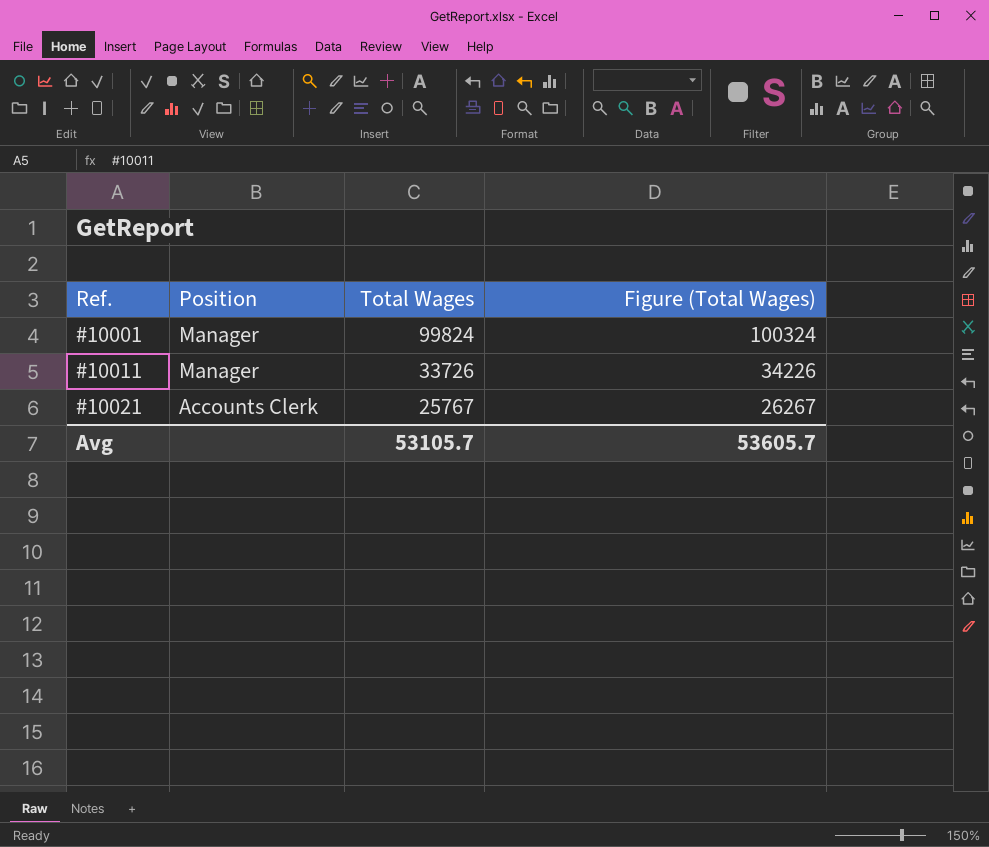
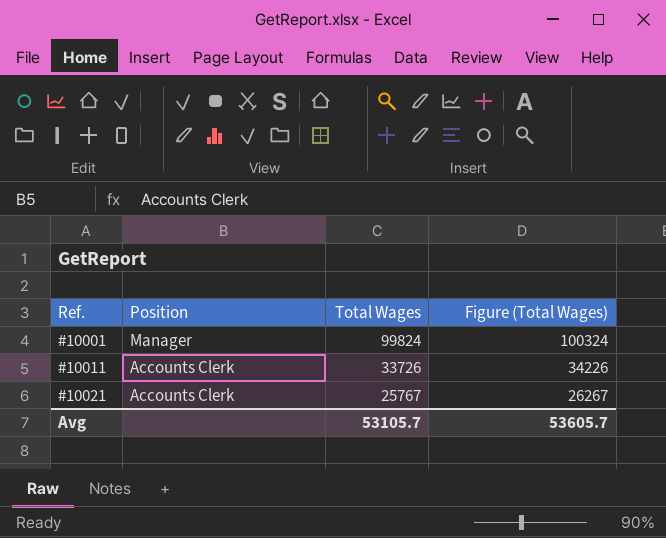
#10011 | Position: Manager -> Accounts Clerk

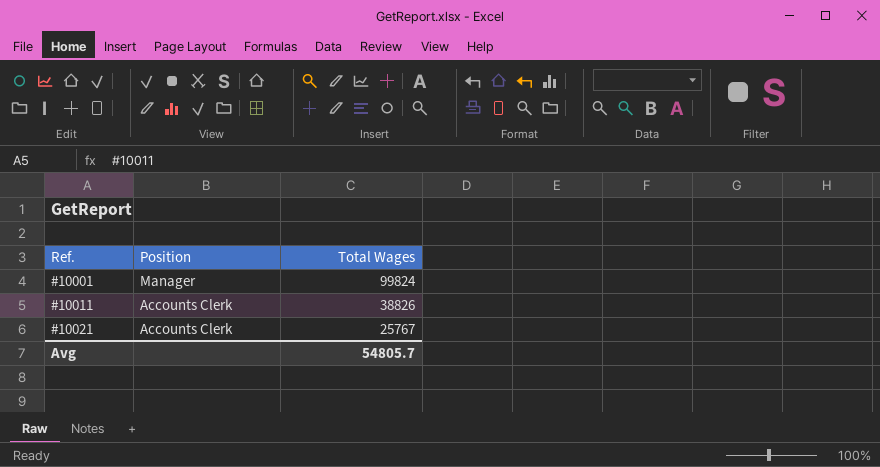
column Figure (Total Wages) | formula: [Total Wages] + 500 -> none
#10011 | Total Wages: 33726 -> 38826
Avg | Total Wages: 53105.7 -> 54805.7

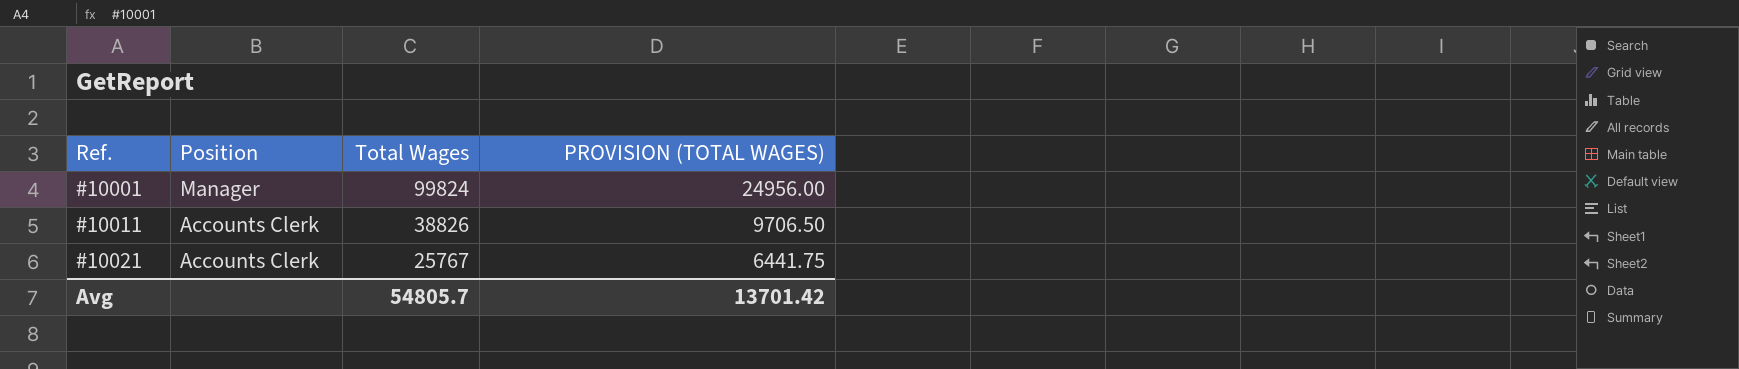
column PROVISION (TOTAL WAGES) | formula: none -> [Total Wages] * 0.25

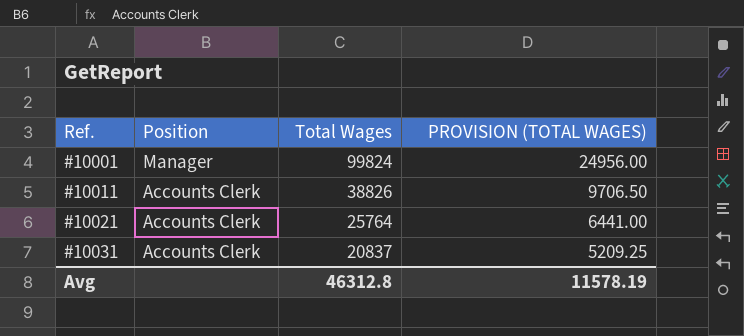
#10021 | Total Wages: 25767 -> 25764
#10021 | PROVISION (TOTAL WAGES): 6441.75 -> 6441.00
row #10031: none -> Accounts Clerk | 20837 | 5209.25
Avg | Total Wages: 54805.7 -> 46312.8
Avg | PROVISION (TOTAL WAGES): 13701.42 -> 11578.19

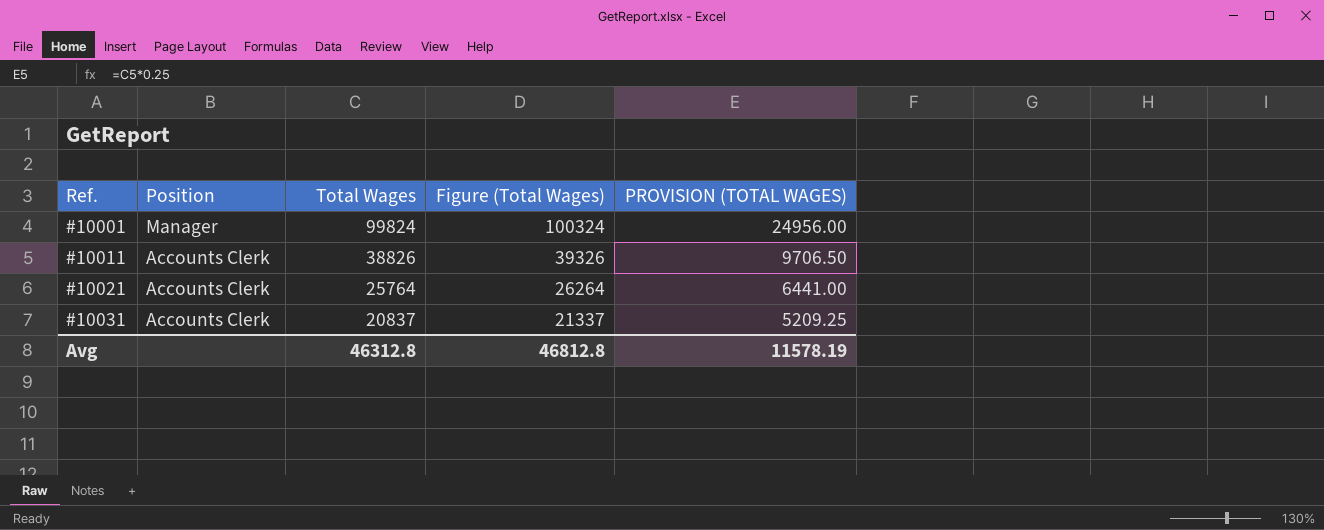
column Figure (Total Wages) | formula: none -> [Total Wages] + 500

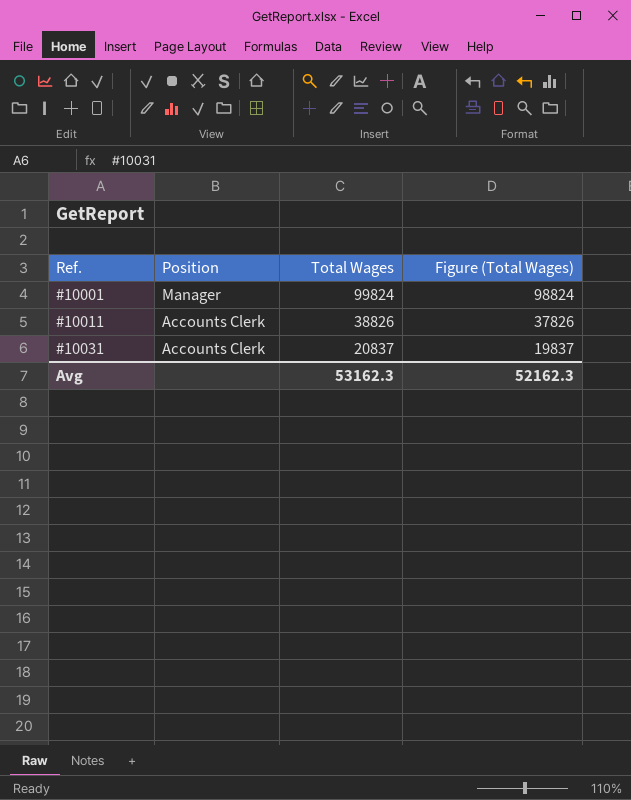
column PROVISION (TOTAL WAGES) | formula: [Total Wages] * 0.25 -> none
column Figure (Total Wages) | formula: [Total Wages] + 500 -> [Total Wages] - 1000
row #10021: Accounts Clerk | 25764 | 26264 | 6441.00 -> none
Avg | Total Wages: 46312.8 -> 53162.3
Avg | Figure (Total Wages): 46812.8 -> 52162.3

